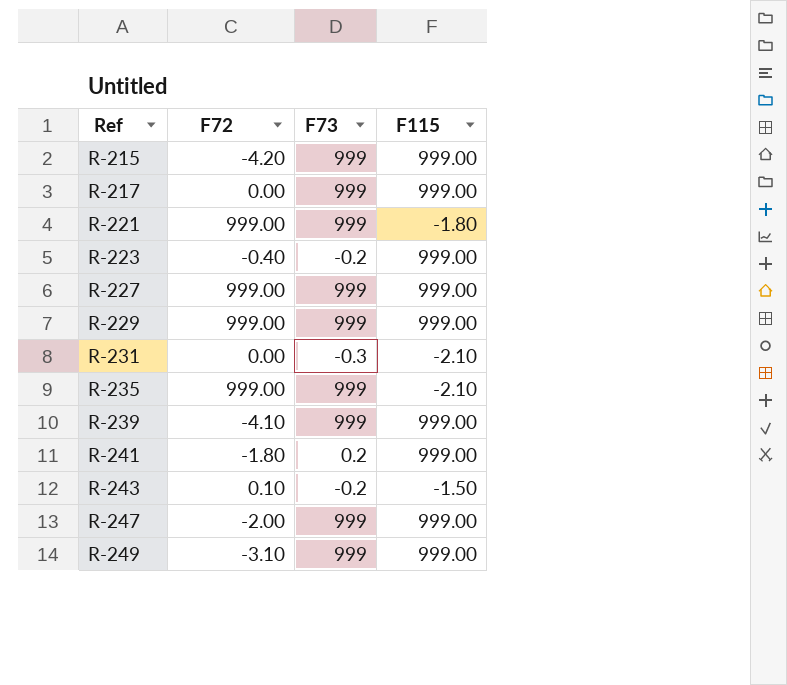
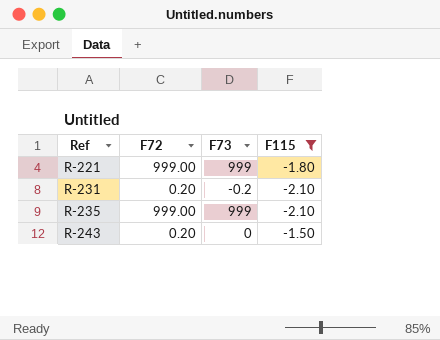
filter: none -> F115 != 999.00
R-231 | F72: 0.00 -> 0.20
R-231 | F73: -0.3 -> -0.2
R-243 | F72: 0.10 -> 0.20
R-243 | F73: -0.2 -> 0

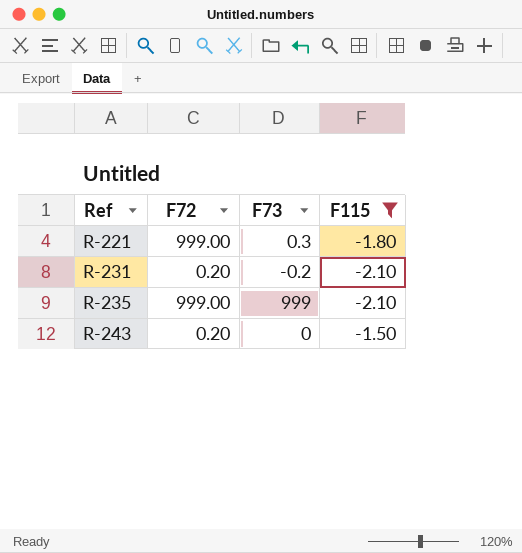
R-221 | F73: 999 -> 0.3

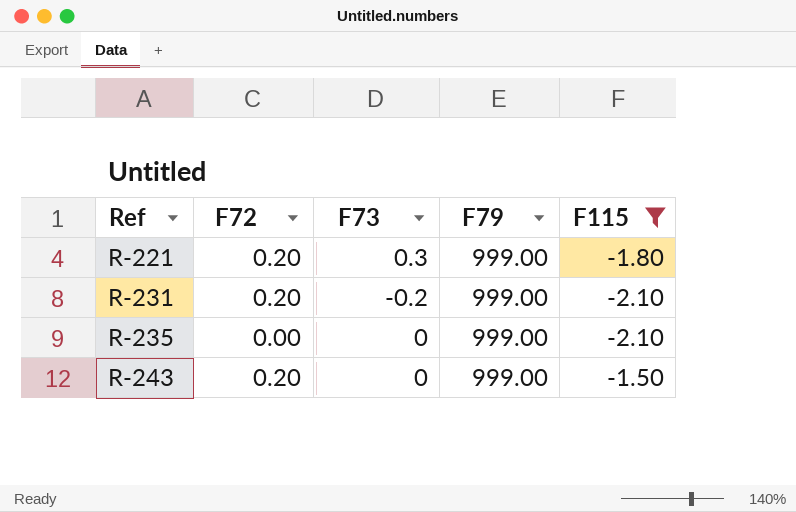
column F79 | position: none -> 4
R-221 | F72: 999.00 -> 0.20
R-235 | F72: 999.00 -> 0.00
R-235 | F73: 999 -> 0

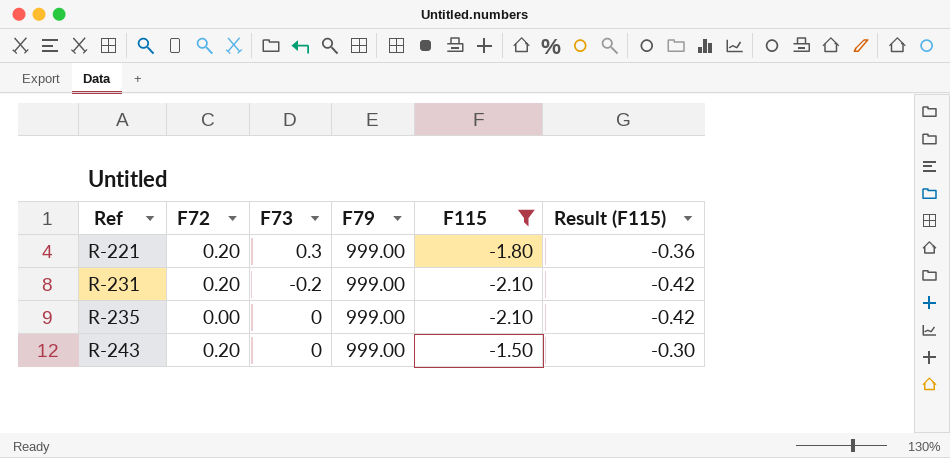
column Result (F115) | formula: none -> [F115] * 0.2

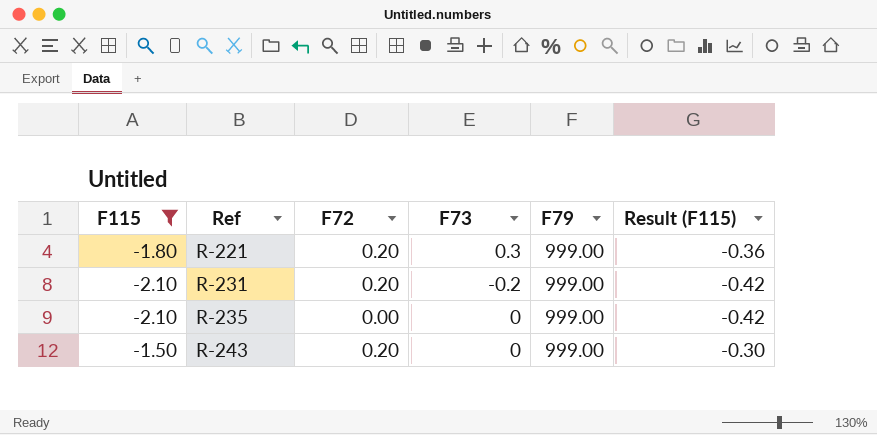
column F115 | position: 5 -> 1

